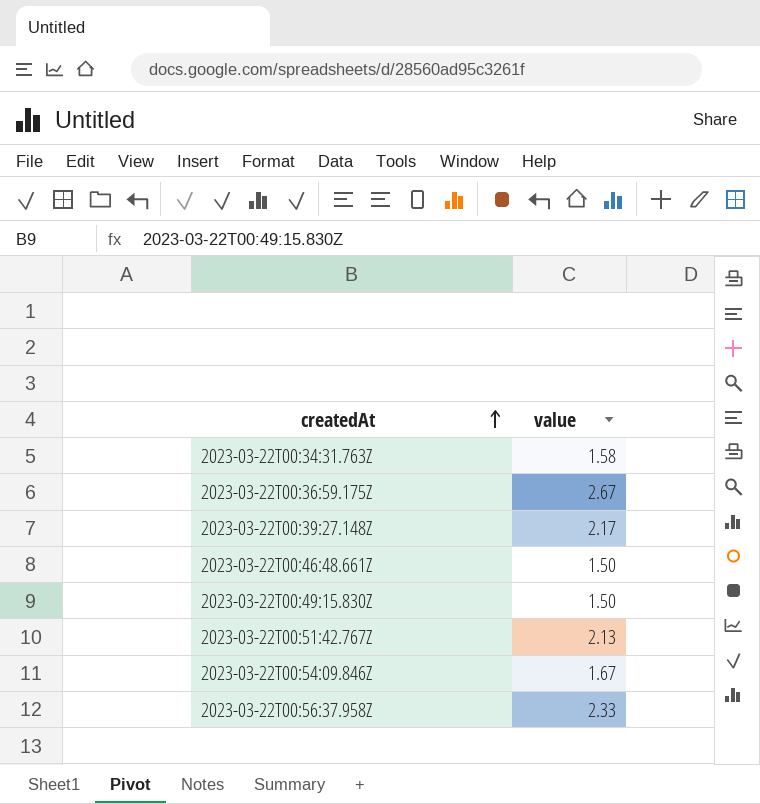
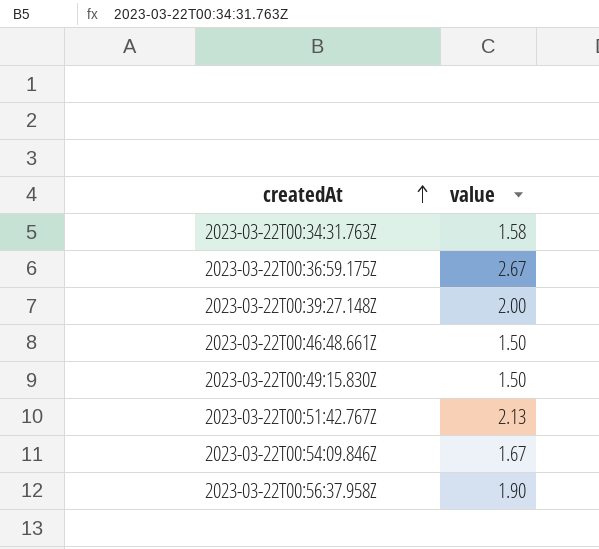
2023-03-22T00:39:27.148Z | value: 2.17 -> 2.00
2023-03-22T00:56:37.958Z | value: 2.33 -> 1.90

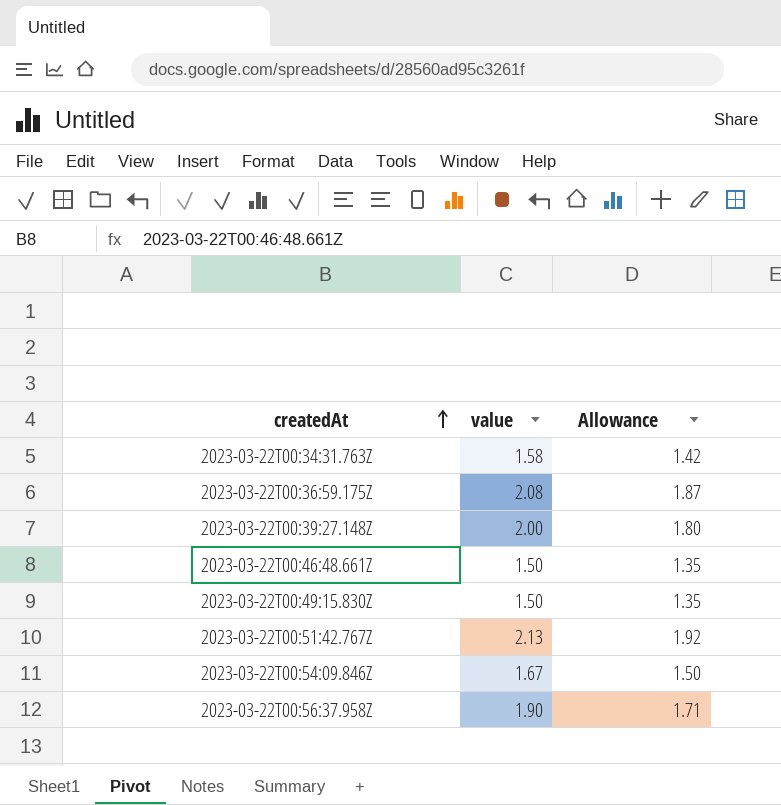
column Allowance | formula: none -> [value] * 0.9
2023-03-22T00:36:59.175Z | value: 2.67 -> 2.08

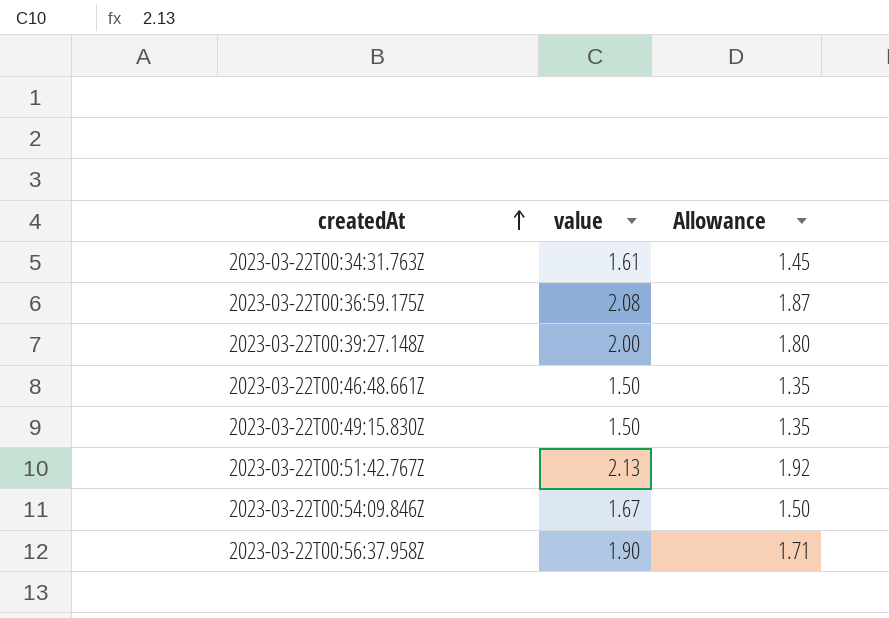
2023-03-22T00:34:31.763Z | value: 1.58 -> 1.61
2023-03-22T00:34:31.763Z | Allowance: 1.42 -> 1.45

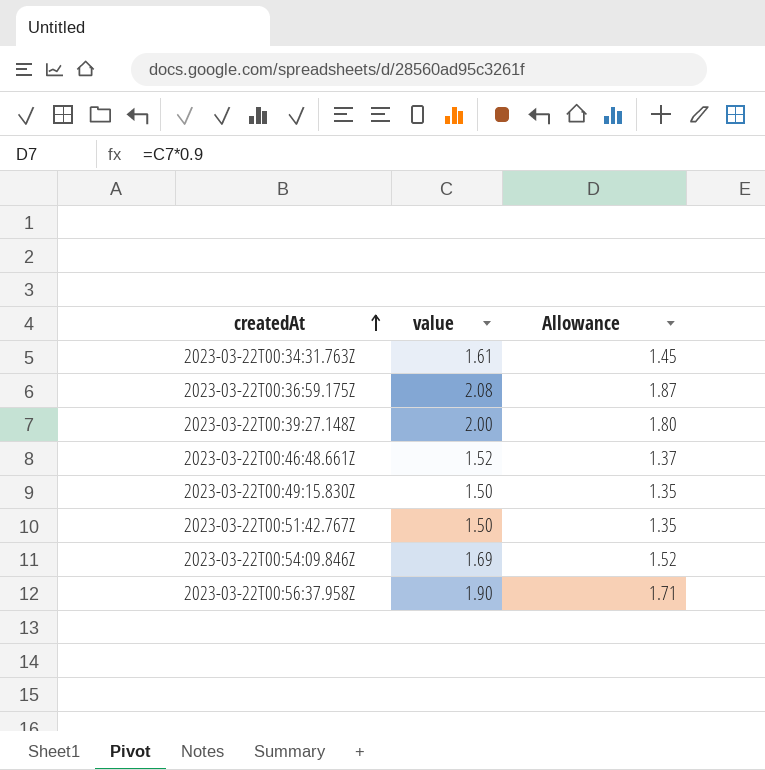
2023-03-22T00:46:48.661Z | value: 1.50 -> 1.52
2023-03-22T00:46:48.661Z | Allowance: 1.35 -> 1.37
2023-03-22T00:51:42.767Z | value: 2.13 -> 1.50
2023-03-22T00:51:42.767Z | Allowance: 1.92 -> 1.35
2023-03-22T00:54:09.846Z | value: 1.67 -> 1.69
2023-03-22T00:54:09.846Z | Allowance: 1.50 -> 1.52

